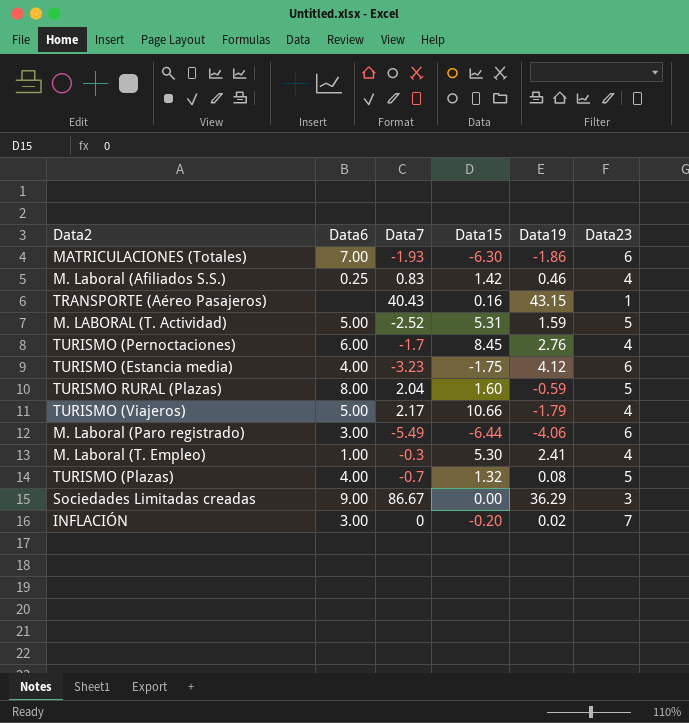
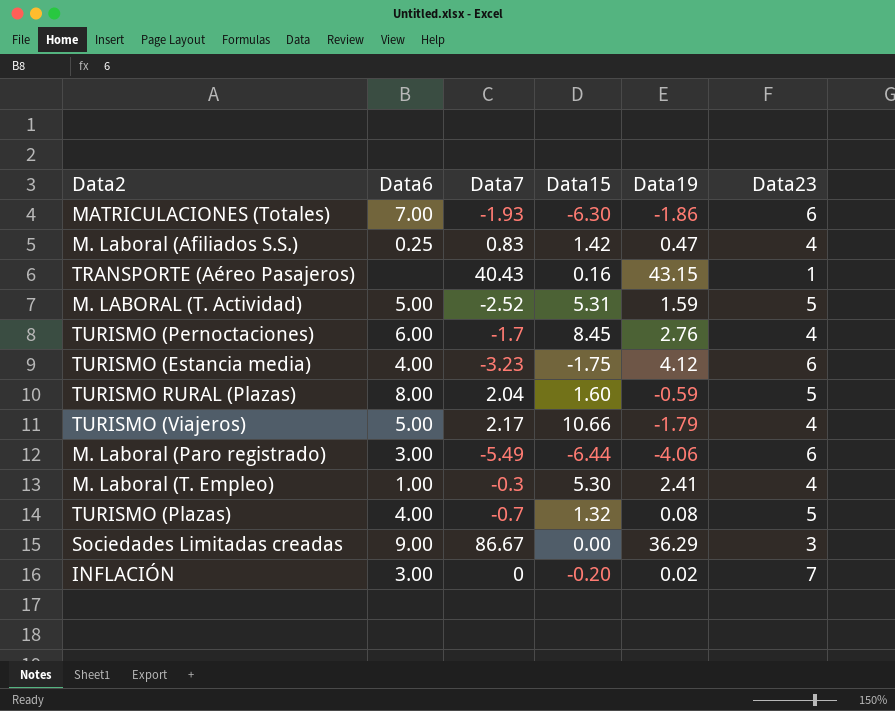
M. Laboral (Afiliados S.S.) | Data19: 0.46 -> 0.47

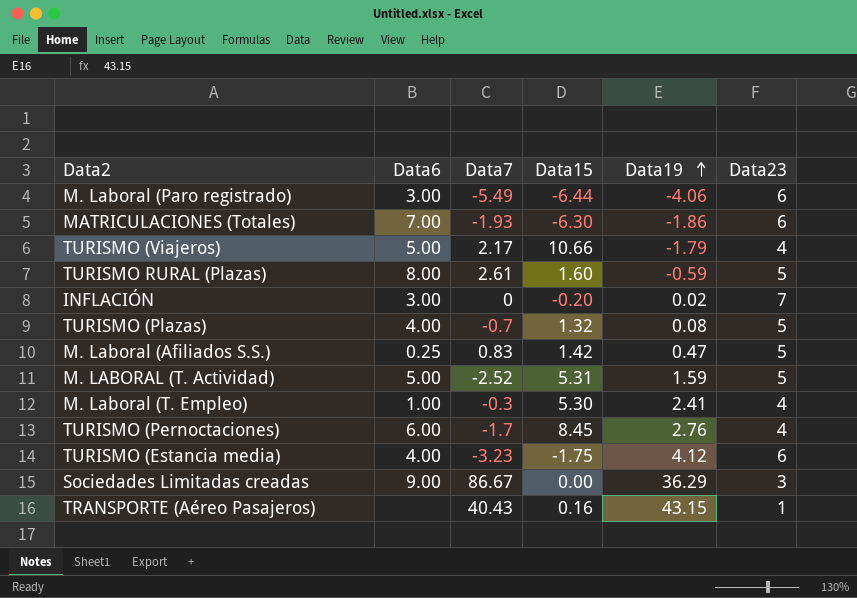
row order: none -> Data19 ascending
TURISMO RURAL (Plazas) | Data7: 2.04 -> 2.61
M. Laboral (Afiliados S.S.) | Data23: 4 -> 5

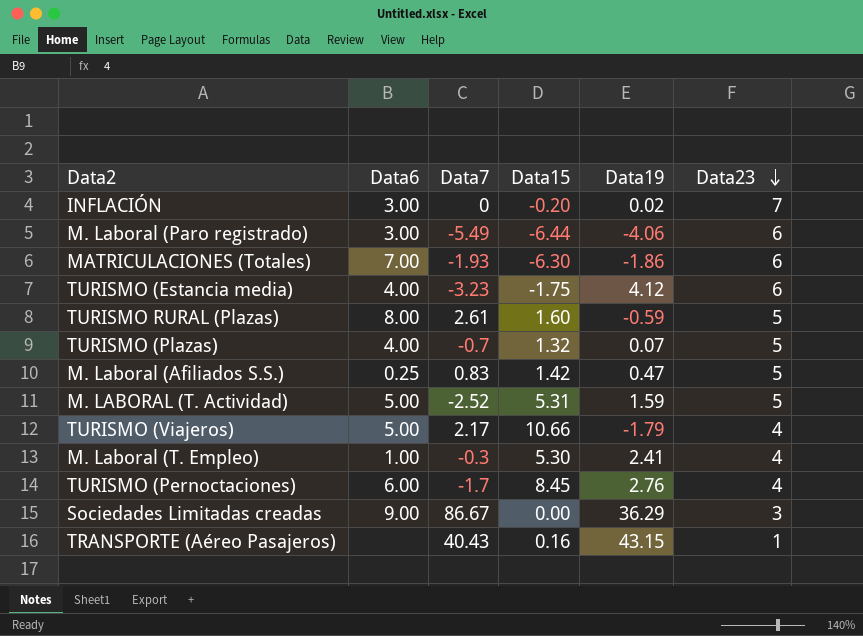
row order: Data19 ascending -> Data23 descending
TURISMO (Plazas) | Data19: 0.08 -> 0.07

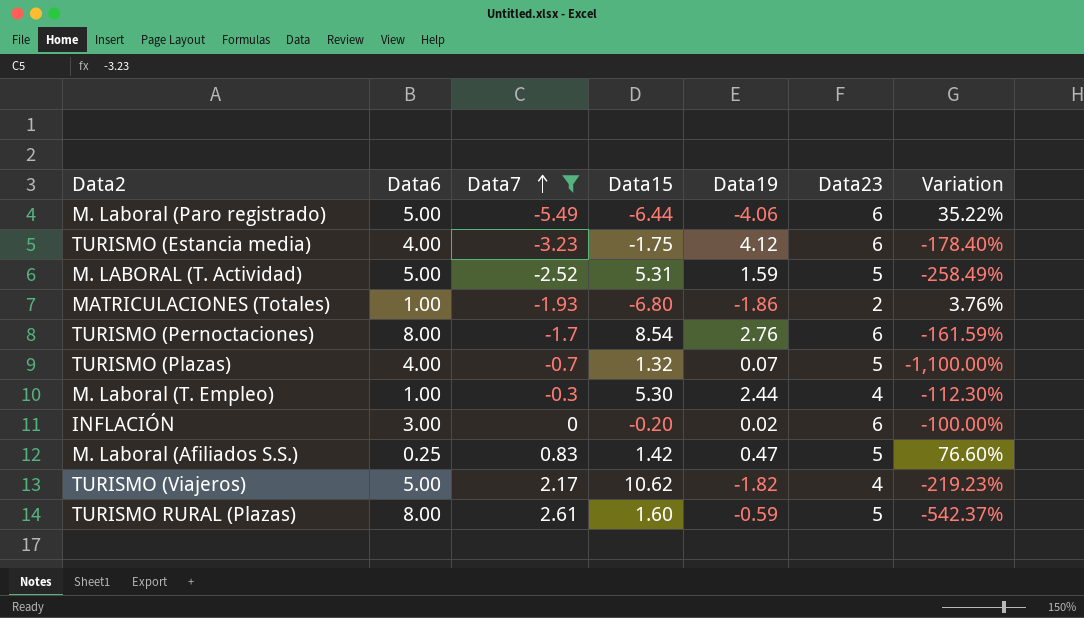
filter: none -> Data7 <= 2.61
row order: Data23 descending -> Data7 ascending
column Variation | formula: none -> ([Data7] - [Data19]) / [Data19]
M. Laboral (Paro registrado) | Data6: 3.00 -> 5.00
MATRICULACIONES (Totales) | Data6: 7.00 -> 1.00
MATRICULACIONES (Totales) | Data15: -6.30 -> -6.80
MATRICULACIONES (Totales) | Data23: 6 -> 2
TURISMO (Pernoctaciones) | Data6: 6.00 -> 8.00
TURISMO (Pernoctaciones) | Data15: 8.45 -> 8.54
TURISMO (Pernoctaciones) | Data23: 4 -> 6
M. Laboral (T. Empleo) | Data19: 2.41 -> 2.44
INFLACIÓN | Data23: 7 -> 6
TURISMO (Viajeros) | Data15: 10.66 -> 10.62
TURISMO (Viajeros) | Data19: -1.79 -> -1.82

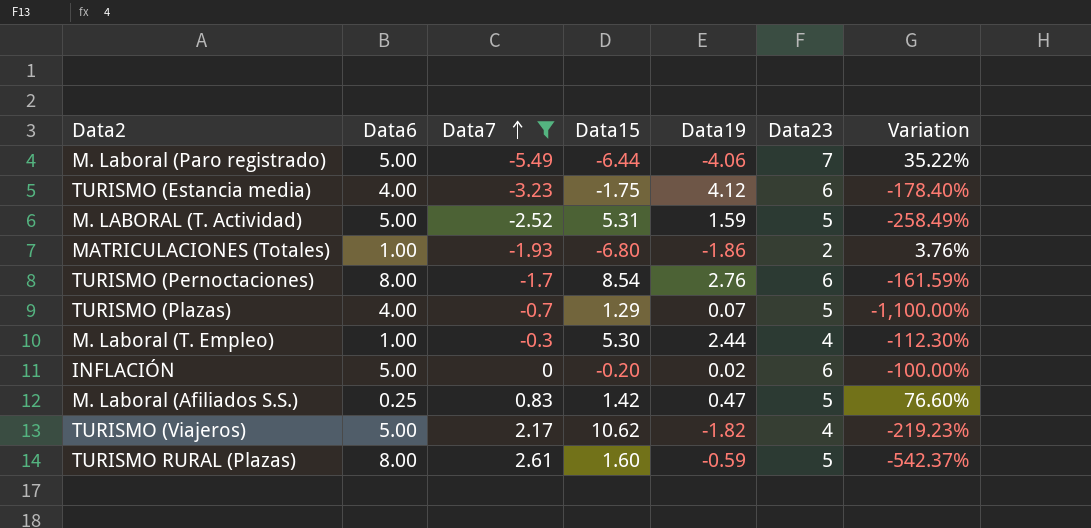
M. Laboral (Paro registrado) | Data23: 6 -> 7
TURISMO (Plazas) | Data15: 1.32 -> 1.29
INFLACIÓN | Data6: 3.00 -> 5.00

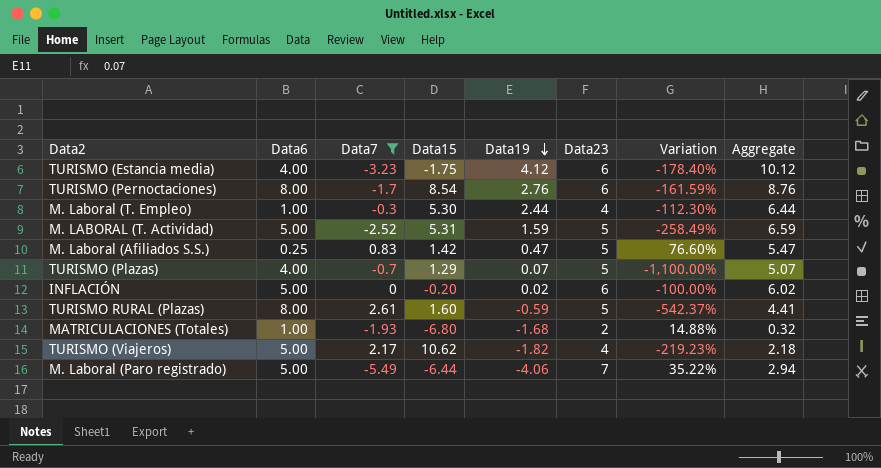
row order: Data7 ascending -> Data19 descending
column Aggregate | formula: none -> [Data19] + [Data23]
MATRICULACIONES (Totales) | Data19: -1.86 -> -1.68
MATRICULACIONES (Totales) | Variation: 3.76% -> 14.88%

